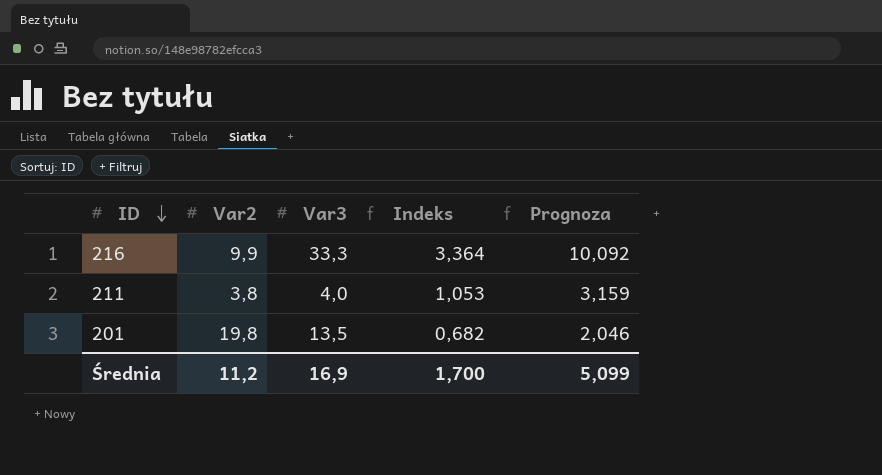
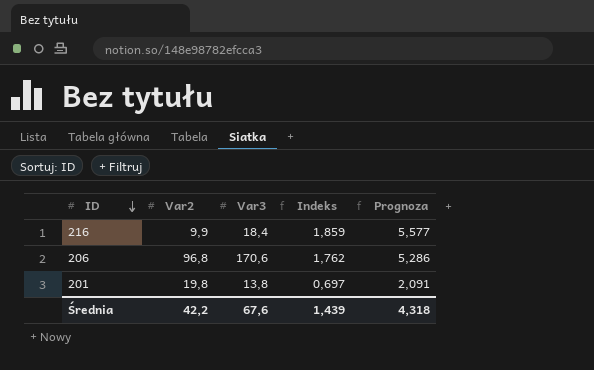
row 211: 3,8 | 4,0 | 1,053 | 3,159 -> none
216 | Var3: 33,3 -> 18,4
216 | Indeks: 3,364 -> 1,859
216 | Prognoza: 10,092 -> 5,577
row 206: none -> 96,8 | 170,6 | 1,762 | 5,286
201 | Var3: 13,5 -> 13,8
201 | Indeks: 0,682 -> 0,697
201 | Prognoza: 2,046 -> 2,091
Średnia | Var2: 11,2 -> 42,2
Średnia | Var3: 16,9 -> 67,6
Średnia | Indeks: 1,700 -> 1,439
Średnia | Prognoza: 5,099 -> 4,318

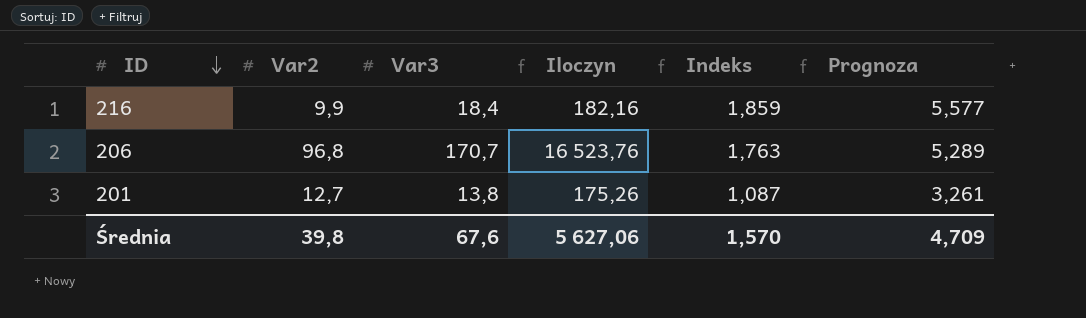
column Iloczyn | formula: none -> [Var2] * [Var3]
206 | Var3: 170,6 -> 170,7
206 | Indeks: 1,762 -> 1,763
206 | Prognoza: 5,286 -> 5,289
201 | Var2: 19,8 -> 12,7
201 | Indeks: 0,697 -> 1,087
201 | Prognoza: 2,091 -> 3,261
Średnia | Var2: 42,2 -> 39,8
Średnia | Indeks: 1,439 -> 1,570
Średnia | Prognoza: 4,318 -> 4,709

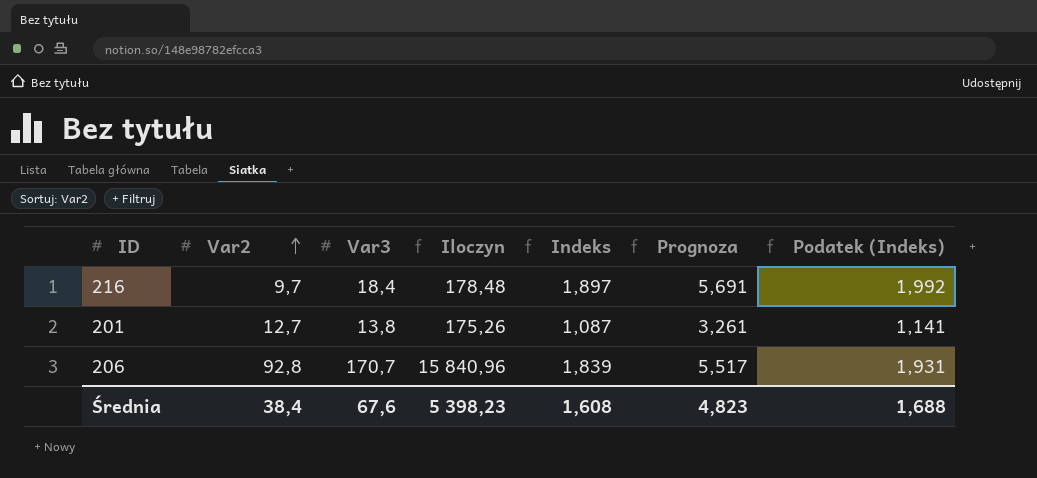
row order: ID descending -> Var2 ascending
column Podatek (Indeks) | formula: none -> [Indeks] * 1,05
216 | Var2: 9,9 -> 9,7
216 | Iloczyn: 182,16 -> 178,48
216 | Indeks: 1,859 -> 1,897
216 | Prognoza: 5,577 -> 5,691
206 | Var2: 96,8 -> 92,8
206 | Iloczyn: 16 523,76 -> 15 840,96
206 | Indeks: 1,763 -> 1,839
206 | Prognoza: 5,289 -> 5,517
Średnia | Var2: 39,8 -> 38,4
Średnia | Iloczyn: 5 627,06 -> 5 398,23
Średnia | Indeks: 1,570 -> 1,608
Średnia | Prognoza: 4,709 -> 4,823

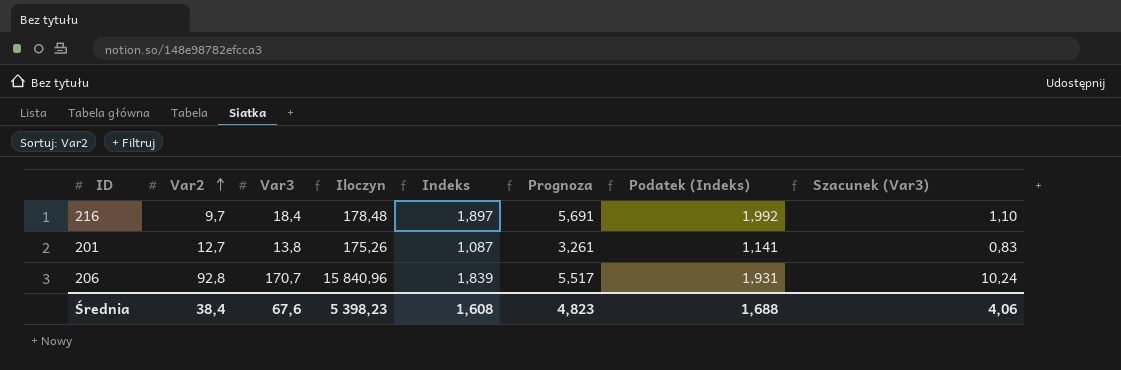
column Szacunek (Var3) | formula: none -> [Var3] * 0,06

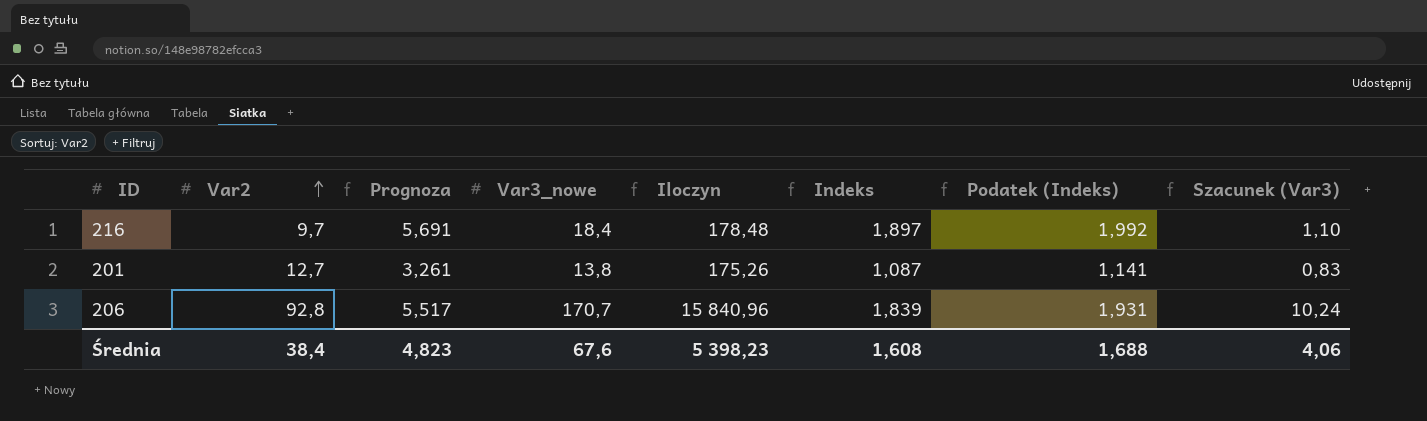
column Prognoza | position: 6 -> 3
column name: Var3 -> Var3_nowe

